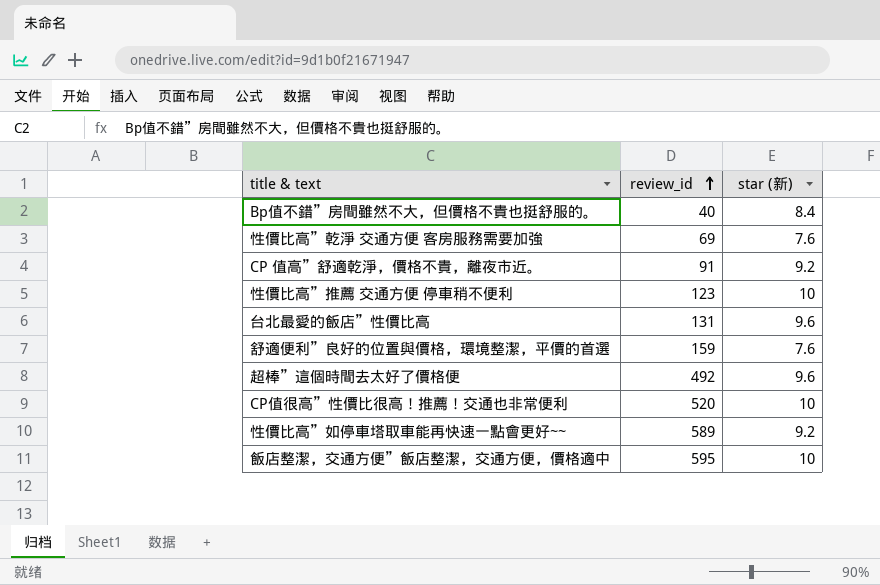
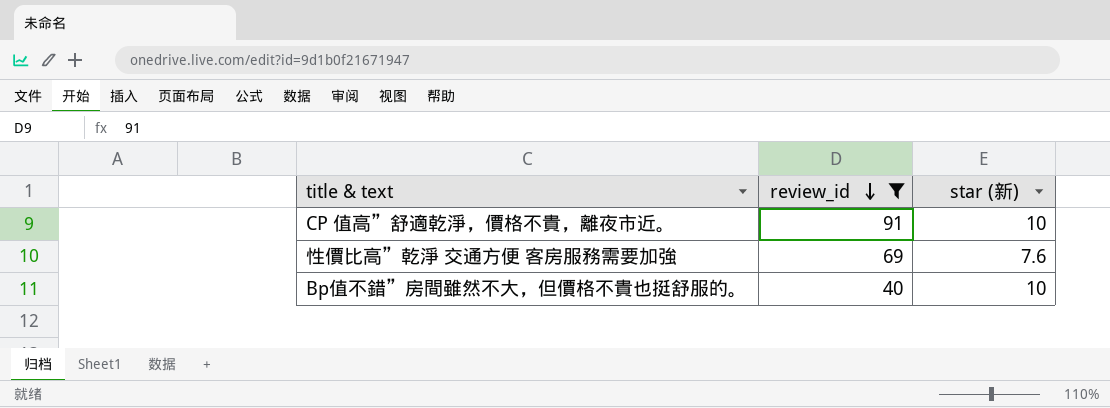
filter: none -> review_id <= 91
row order: review_id ascending -> review_id descending
CP 值高”舒適乾淨，價格不貴，離夜市近。 | star (新): 9.2 -> 10
Bp值不錯”房間雖然不大，但價格不貴也挺舒服的。 | star (新): 8.4 -> 10

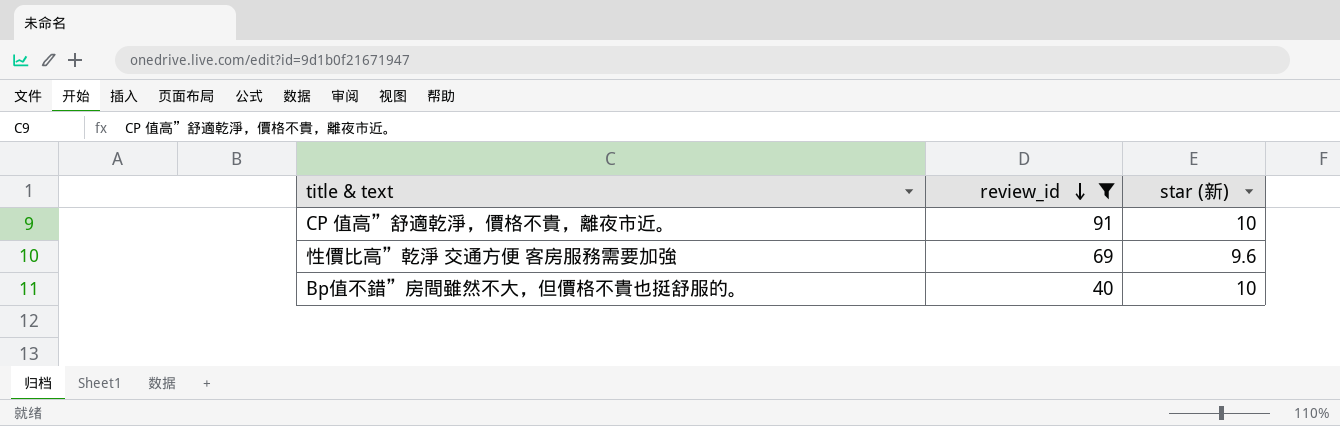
性價比高”乾淨 交通方便 客房服務需要加強 | star (新): 7.6 -> 9.6

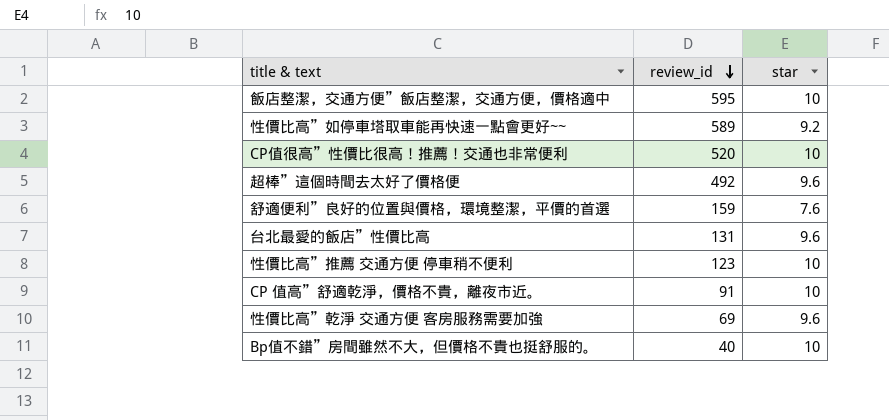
filter: review_id <= 91 -> none
column name: star (新) -> star

